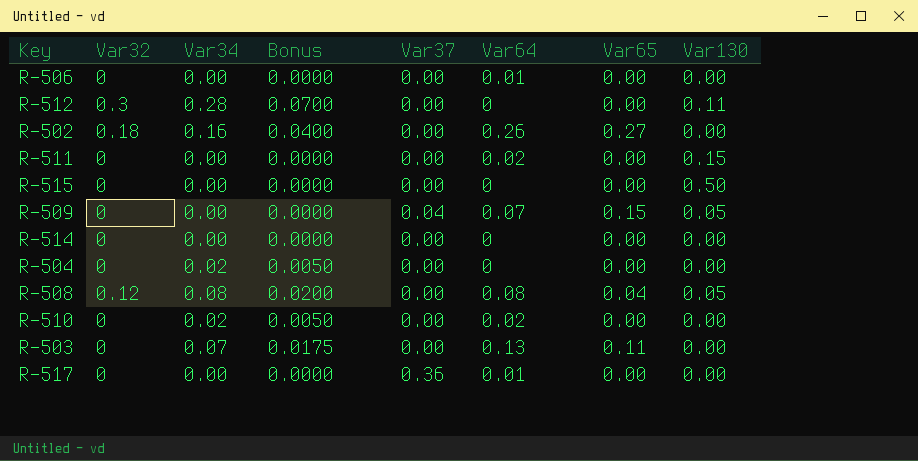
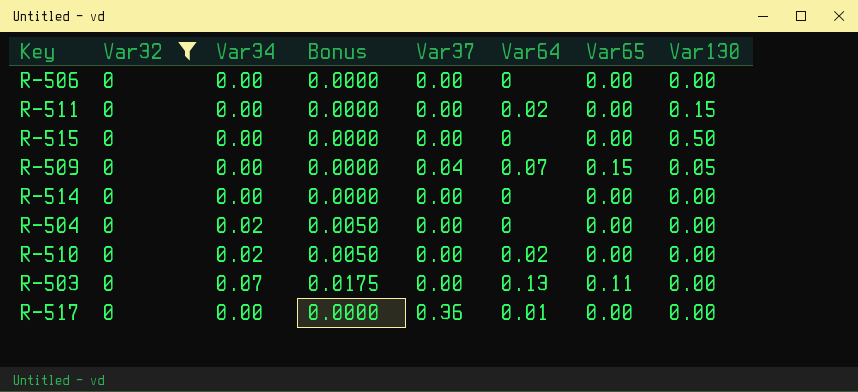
filter: none -> Var32 = 0
R-506 | Var64: 0.01 -> 0

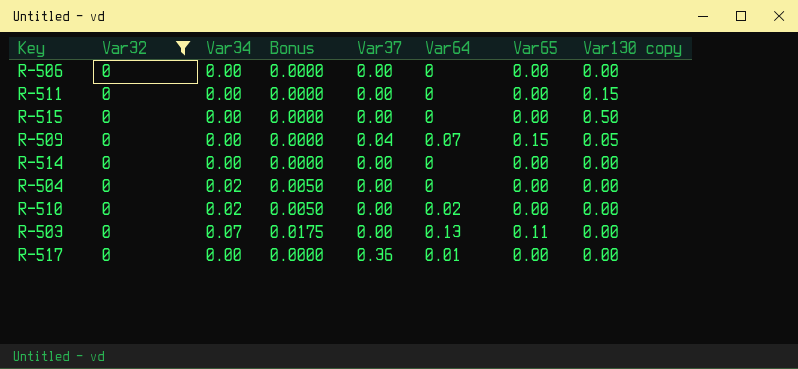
column name: Var130 -> Var130 copy
R-511 | Var64: 0.02 -> 0

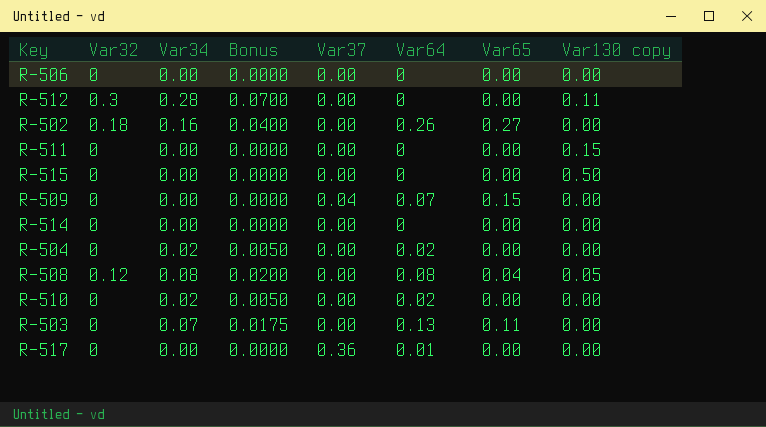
filter: Var32 = 0 -> none
R-509 | Var130 copy: 0.05 -> 0.00
R-504 | Var64: 0 -> 0.02

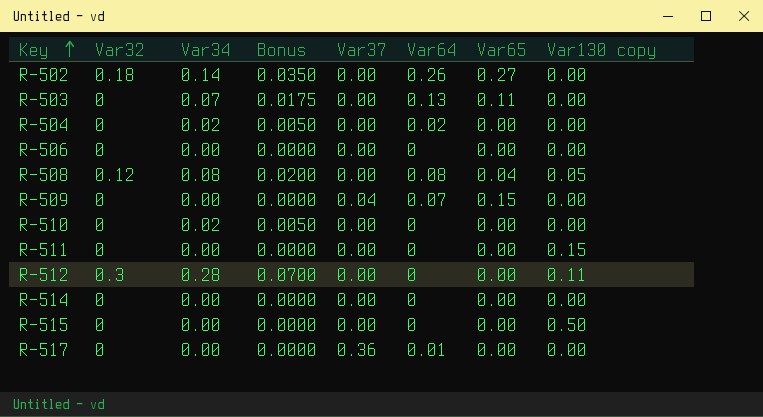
row order: none -> Key ascending
R-502 | Var34: 0.16 -> 0.14
R-502 | Bonus: 0.0400 -> 0.0350
R-510 | Var64: 0.02 -> 0

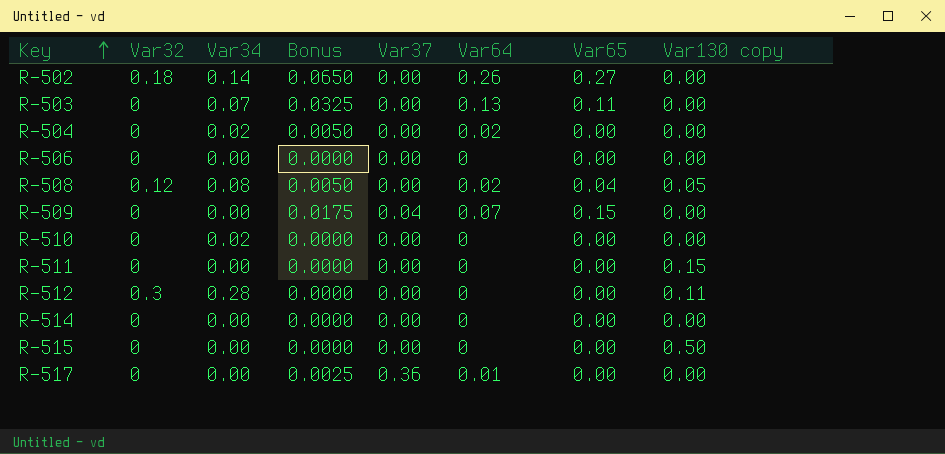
column Bonus | formula: [Var34] * 0.25 -> [Var64] * 0.25
R-508 | Var64: 0.08 -> 0.02

